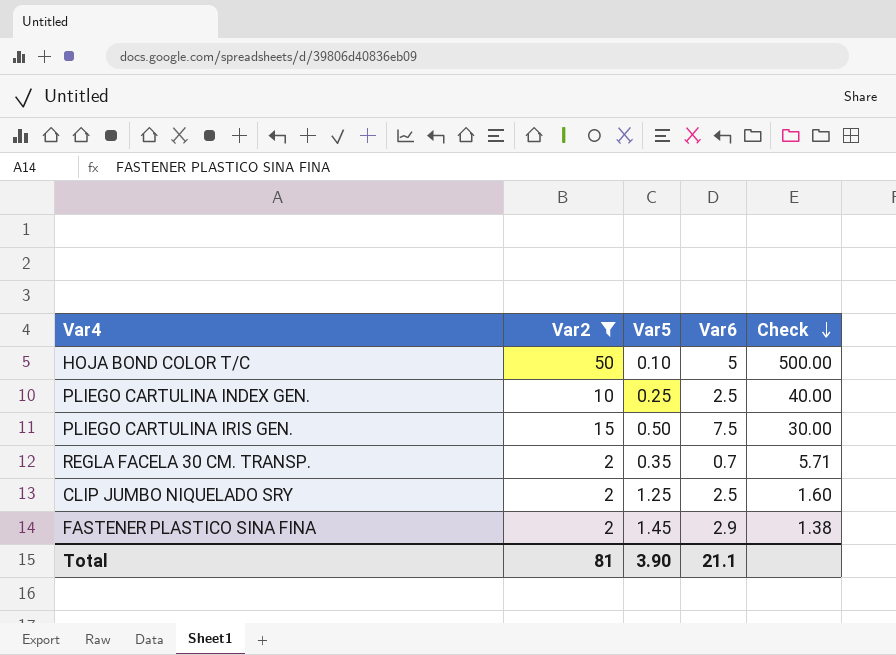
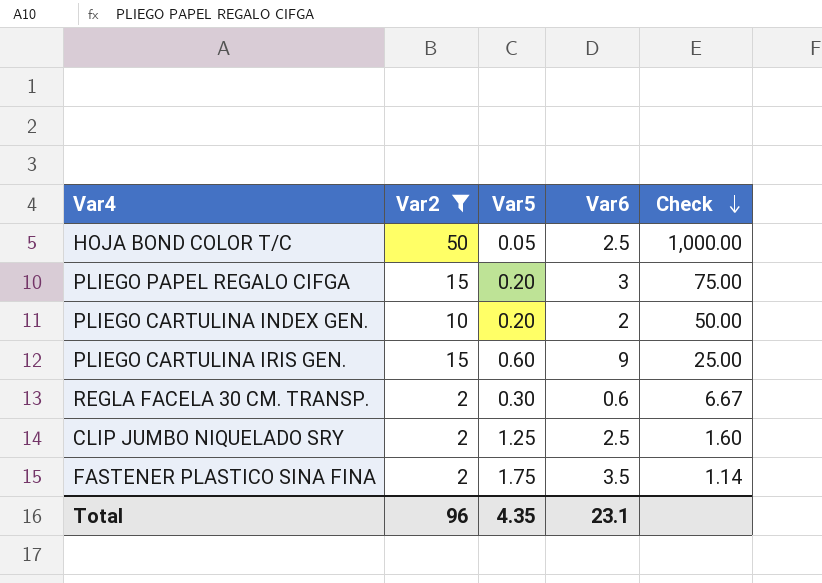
HOJA BOND COLOR T/C | Var5: 0.10 -> 0.05
HOJA BOND COLOR T/C | Var6: 5 -> 2.5
HOJA BOND COLOR T/C | Check: 500.00 -> 1,000.00
row PLIEGO PAPEL REGALO CIFGA: none -> 15 | 0.20 | 3 | 75.00
PLIEGO CARTULINA INDEX GEN. | Var5: 0.25 -> 0.20
PLIEGO CARTULINA INDEX GEN. | Var6: 2.5 -> 2
PLIEGO CARTULINA INDEX GEN. | Check: 40.00 -> 50.00
PLIEGO CARTULINA IRIS GEN. | Var5: 0.50 -> 0.60
PLIEGO CARTULINA IRIS GEN. | Var6: 7.5 -> 9
PLIEGO CARTULINA IRIS GEN. | Check: 30.00 -> 25.00
REGLA FACELA 30 CM. TRANSP. | Var5: 0.35 -> 0.30
REGLA FACELA 30 CM. TRANSP. | Var6: 0.7 -> 0.6
REGLA FACELA 30 CM. TRANSP. | Check: 5.71 -> 6.67
FASTENER PLASTICO SINA FINA | Var5: 1.45 -> 1.75
FASTENER PLASTICO SINA FINA | Var6: 2.9 -> 3.5
FASTENER PLASTICO SINA FINA | Check: 1.38 -> 1.14
Total | Var2: 81 -> 96
Total | Var5: 3.90 -> 4.35
Total | Var6: 21.1 -> 23.1

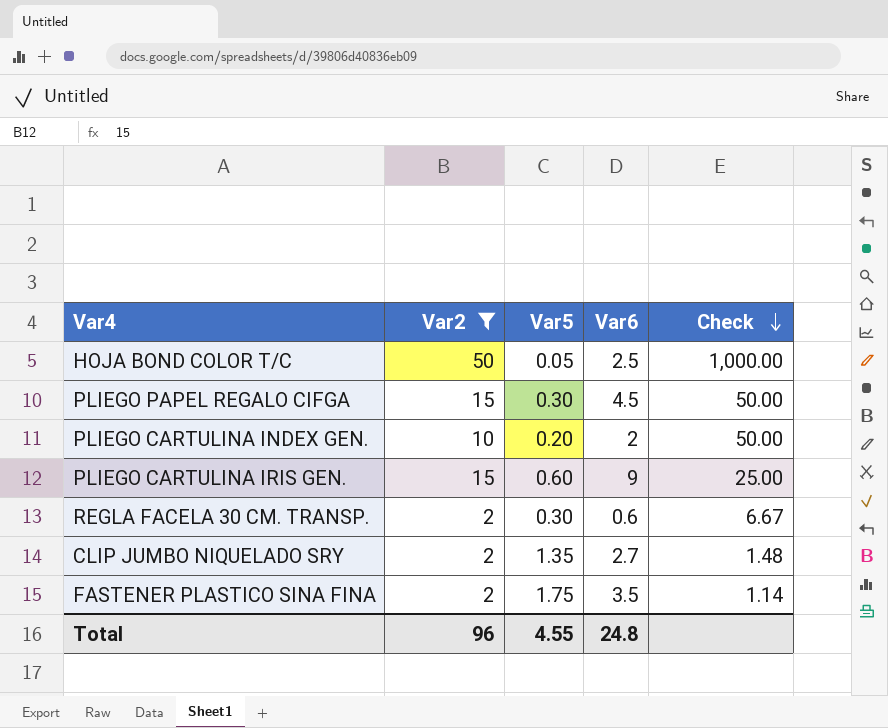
PLIEGO PAPEL REGALO CIFGA | Var5: 0.20 -> 0.30
PLIEGO PAPEL REGALO CIFGA | Var6: 3 -> 4.5
PLIEGO PAPEL REGALO CIFGA | Check: 75.00 -> 50.00
CLIP JUMBO NIQUELADO SRY | Var5: 1.25 -> 1.35
CLIP JUMBO NIQUELADO SRY | Var6: 2.5 -> 2.7
CLIP JUMBO NIQUELADO SRY | Check: 1.60 -> 1.48
Total | Var5: 4.35 -> 4.55
Total | Var6: 23.1 -> 24.8

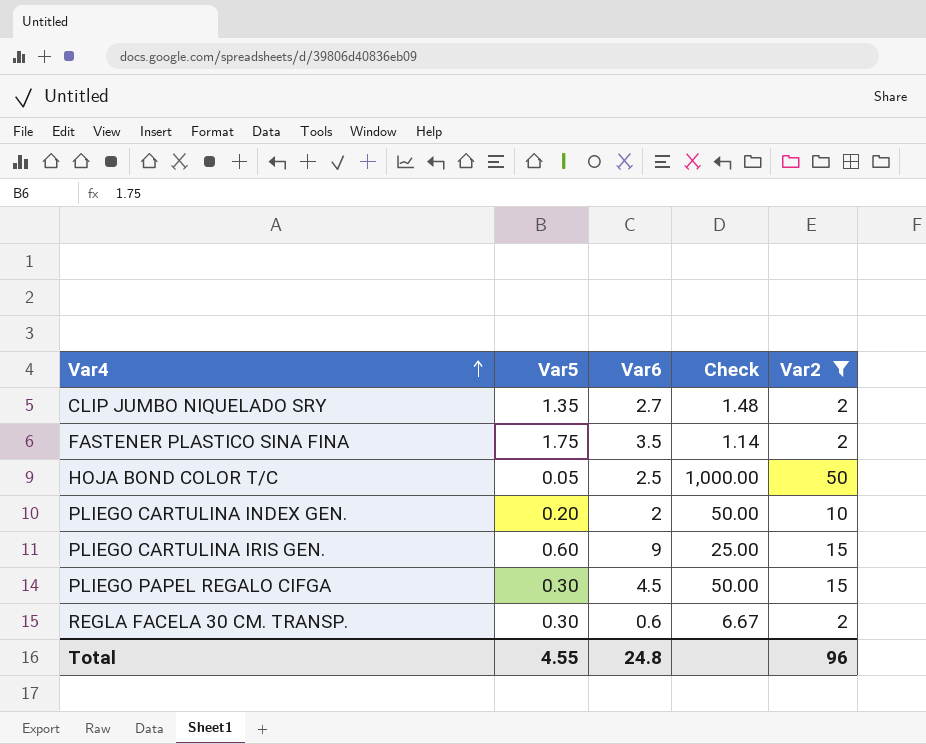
row order: Check descending -> Var4 ascending
column Var2 | position: 2 -> 5

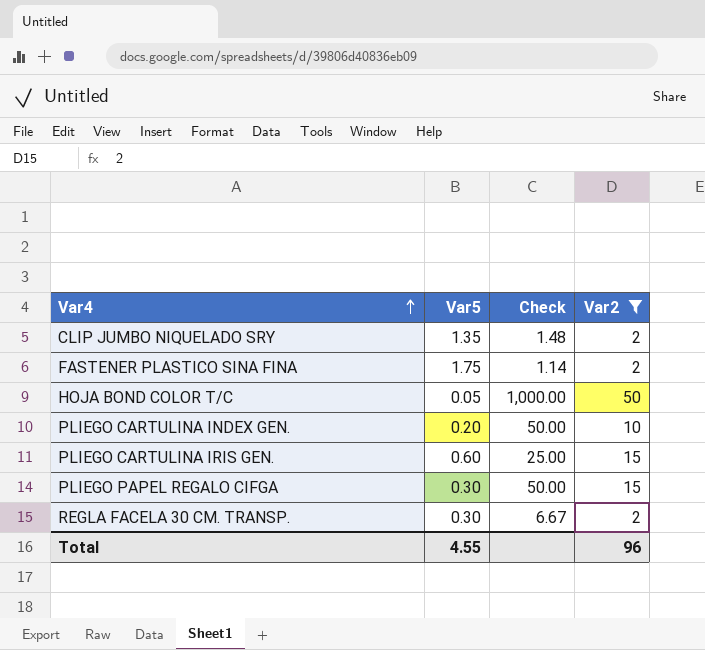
column Var6 | formula: [Var5] * [Var2] -> none

